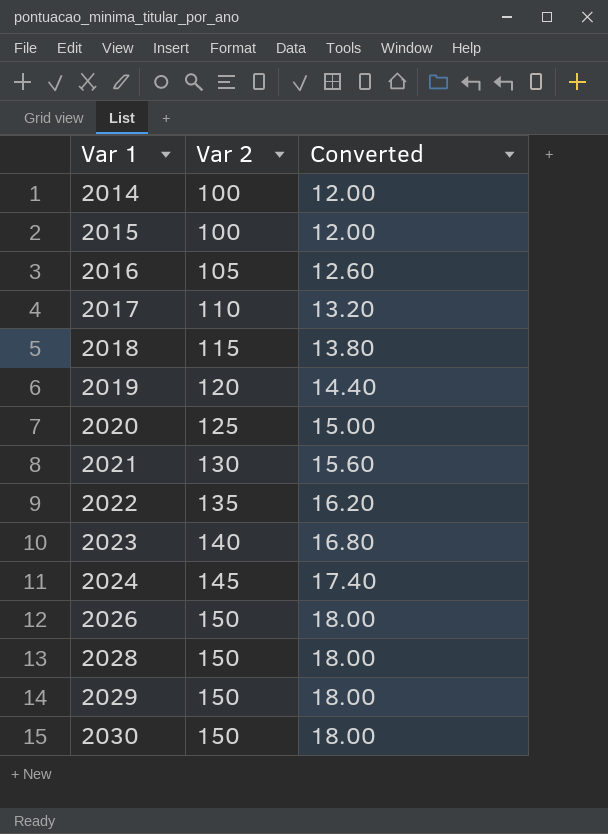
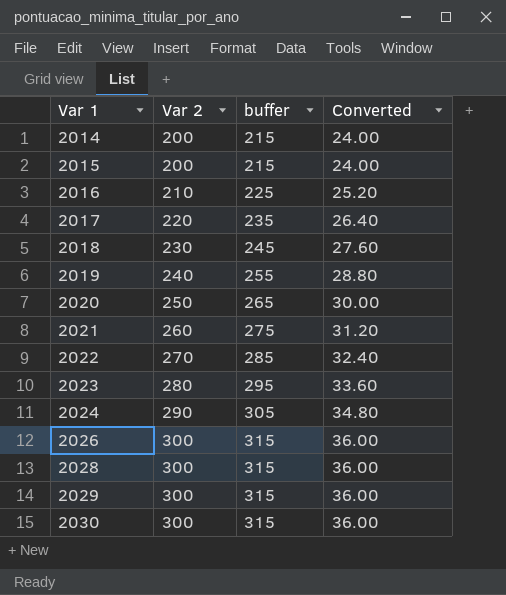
column buffer | formula: none -> [Var 2] + 15
2014 | Var 2: 100 -> 200
2014 | Converted: 12.00 -> 24.00
2015 | Var 2: 100 -> 200
2015 | Converted: 12.00 -> 24.00
2016 | Var 2: 105 -> 210
2016 | Converted: 12.60 -> 25.20
2017 | Var 2: 110 -> 220
2017 | Converted: 13.20 -> 26.40
2018 | Var 2: 115 -> 230
2018 | Converted: 13.80 -> 27.60
2019 | Var 2: 120 -> 240
2019 | Converted: 14.40 -> 28.80
2020 | Var 2: 125 -> 250
2020 | Converted: 15.00 -> 30.00
2021 | Var 2: 130 -> 260
2021 | Converted: 15.60 -> 31.20
2022 | Var 2: 135 -> 270
2022 | Converted: 16.20 -> 32.40
2023 | Var 2: 140 -> 280
2023 | Converted: 16.80 -> 33.60
2024 | Var 2: 145 -> 290
2024 | Converted: 17.40 -> 34.80
2026 | Var 2: 150 -> 300
2026 | Converted: 18.00 -> 36.00
2028 | Var 2: 150 -> 300
2028 | Converted: 18.00 -> 36.00
2029 | Var 2: 150 -> 300
2029 | Converted: 18.00 -> 36.00
2030 | Var 2: 150 -> 300
2030 | Converted: 18.00 -> 36.00

